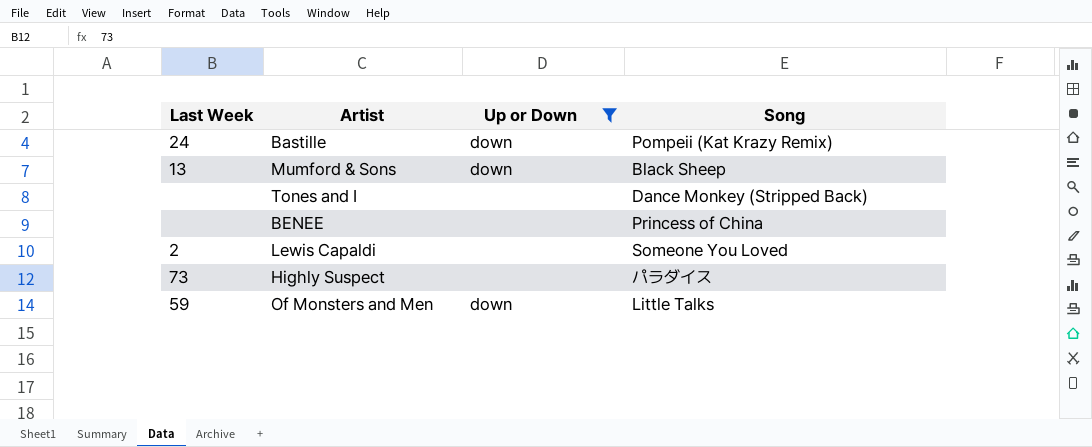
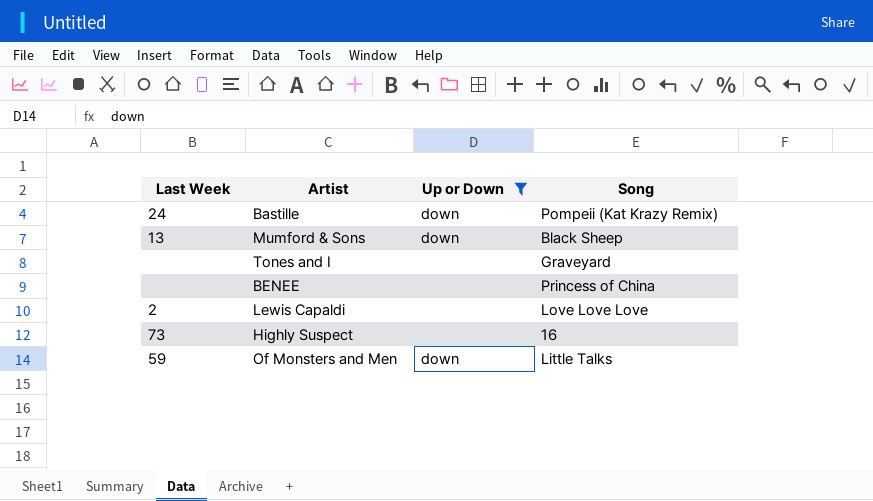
Tones and I | Song: Dance Monkey (Stripped Back) -> Graveyard
Lewis Capaldi | Song: Someone You Loved -> Love Love Love
Highly Suspect | Song: パラダイス -> 16

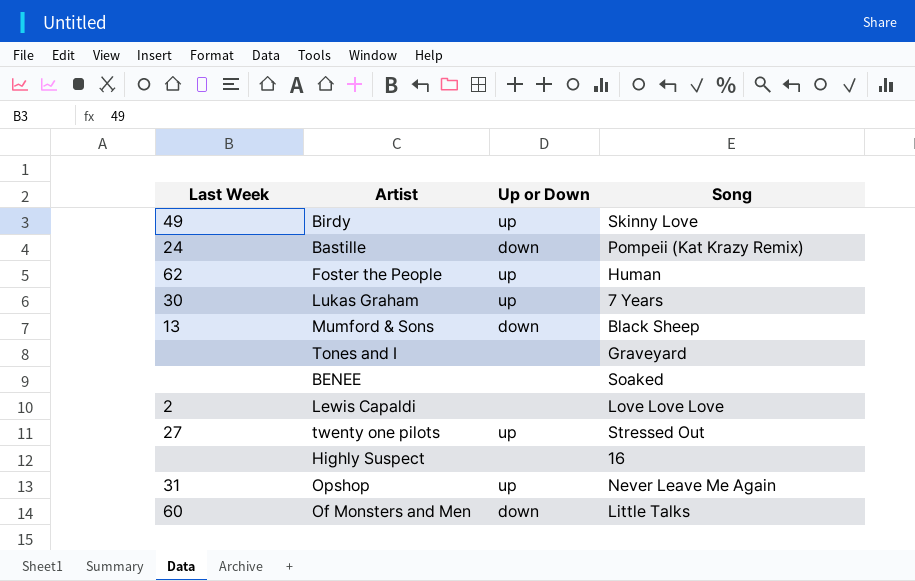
filter: Up or Down != up -> none
BENEE | Song: Princess of China -> Soaked
Highly Suspect | Last Week: 73 -> none
Of Monsters and Men | Last Week: 59 -> 60

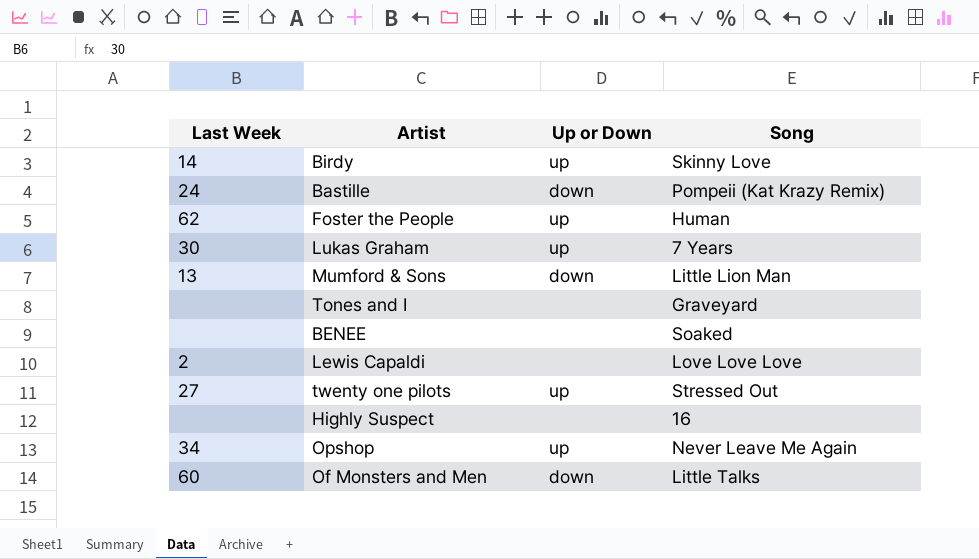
Birdy | Last Week: 49 -> 14
Mumford & Sons | Song: Black Sheep -> Little Lion Man
Opshop | Last Week: 31 -> 34

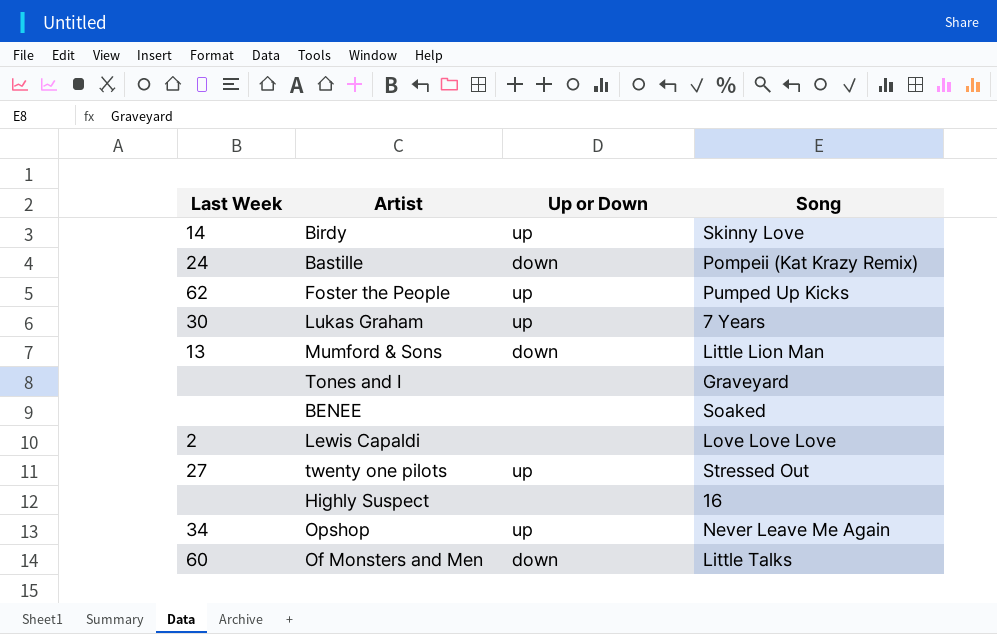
Foster the People | Song: Human -> Pumped Up Kicks

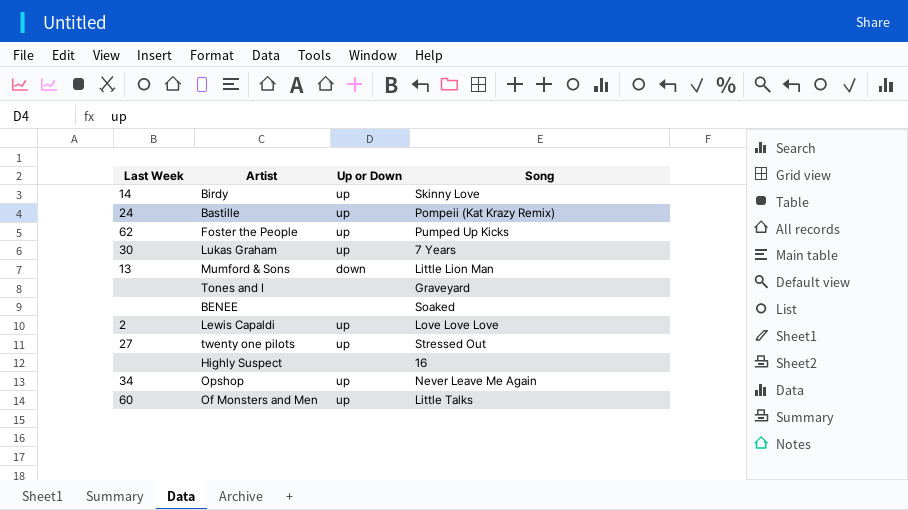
Bastille | Up or Down: down -> up
Lewis Capaldi | Up or Down: none -> up
Of Monsters and Men | Up or Down: down -> up

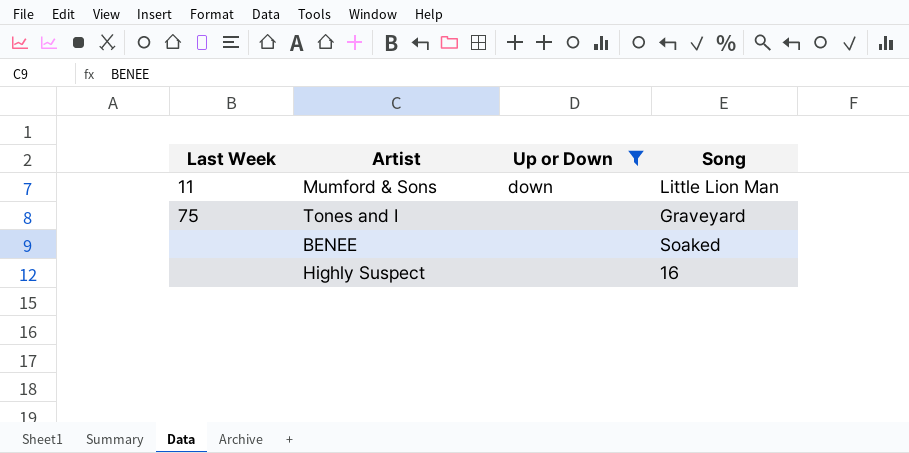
filter: none -> Up or Down != up
Mumford & Sons | Last Week: 13 -> 11
Tones and I | Last Week: none -> 75

